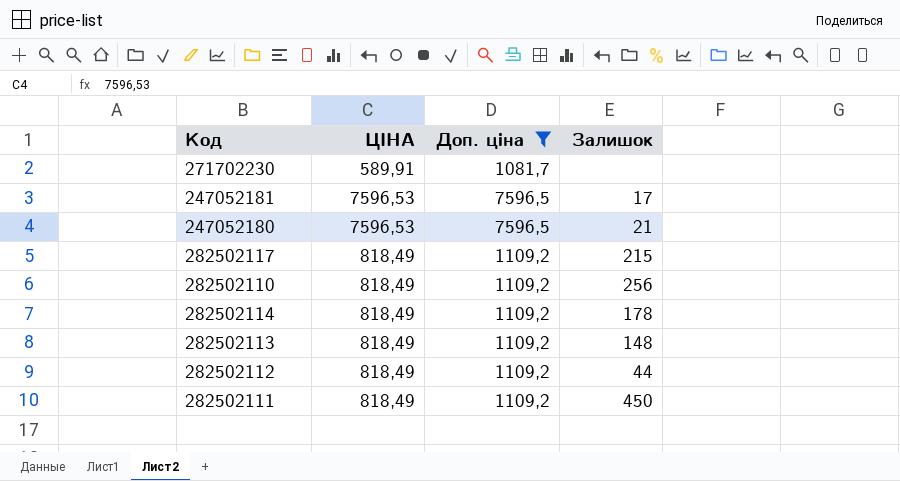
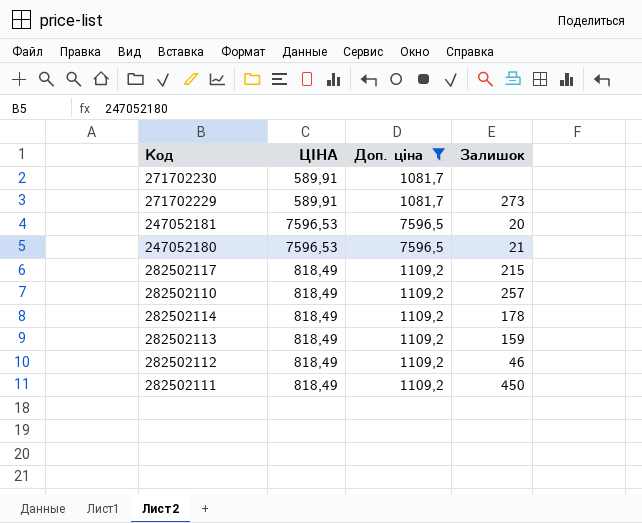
row 271702229: none -> 589,91 | 1081,7 | 273
247052181 | Залишок: 17 -> 20
282502110 | Залишок: 256 -> 257
282502113 | Залишок: 148 -> 159
282502112 | Залишок: 44 -> 46

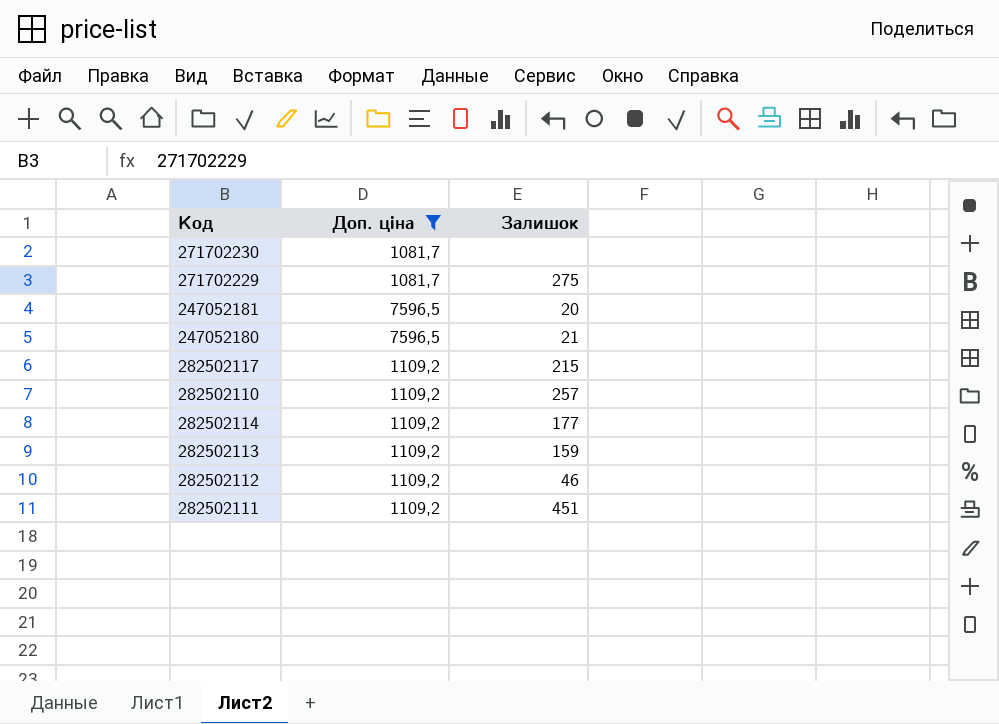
column ЦІНА | position: 2 -> none
271702229 | Залишок: 273 -> 275
282502114 | Залишок: 178 -> 177
282502111 | Залишок: 450 -> 451

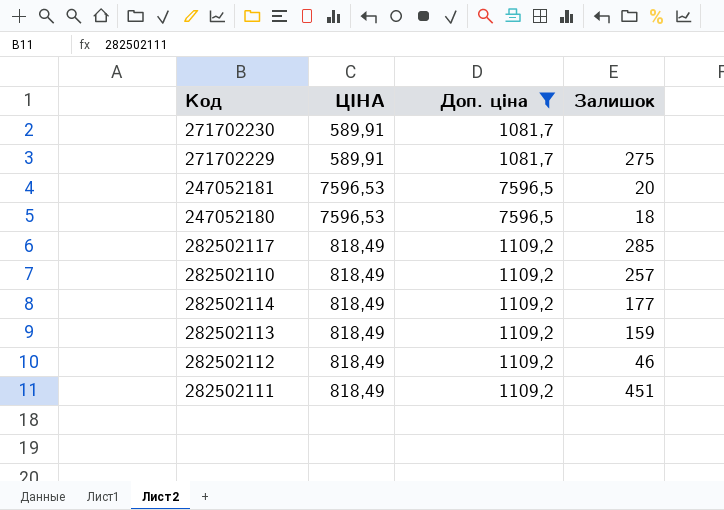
column ЦІНА | position: none -> 2
247052180 | Залишок: 21 -> 18
282502117 | Залишок: 215 -> 285

